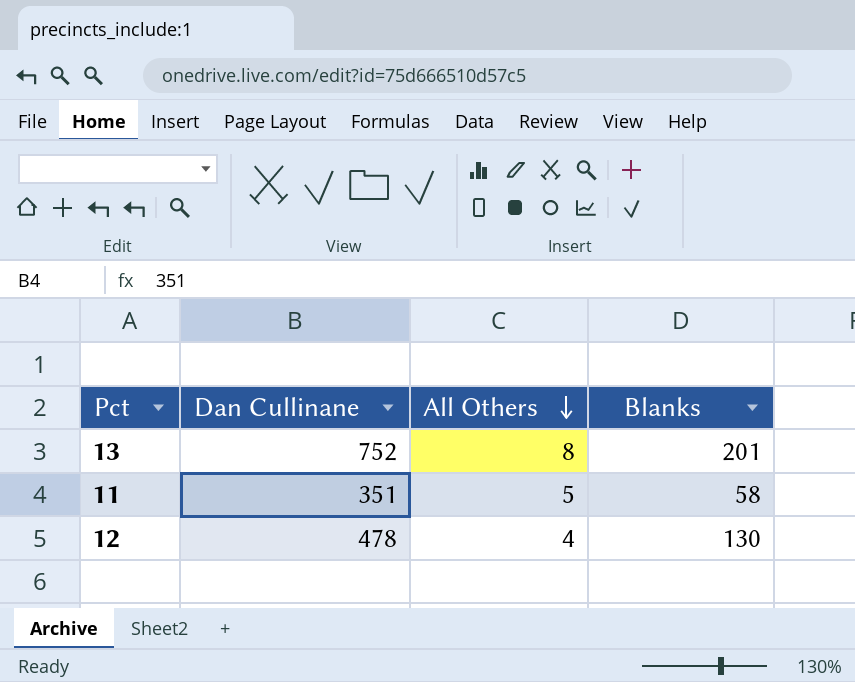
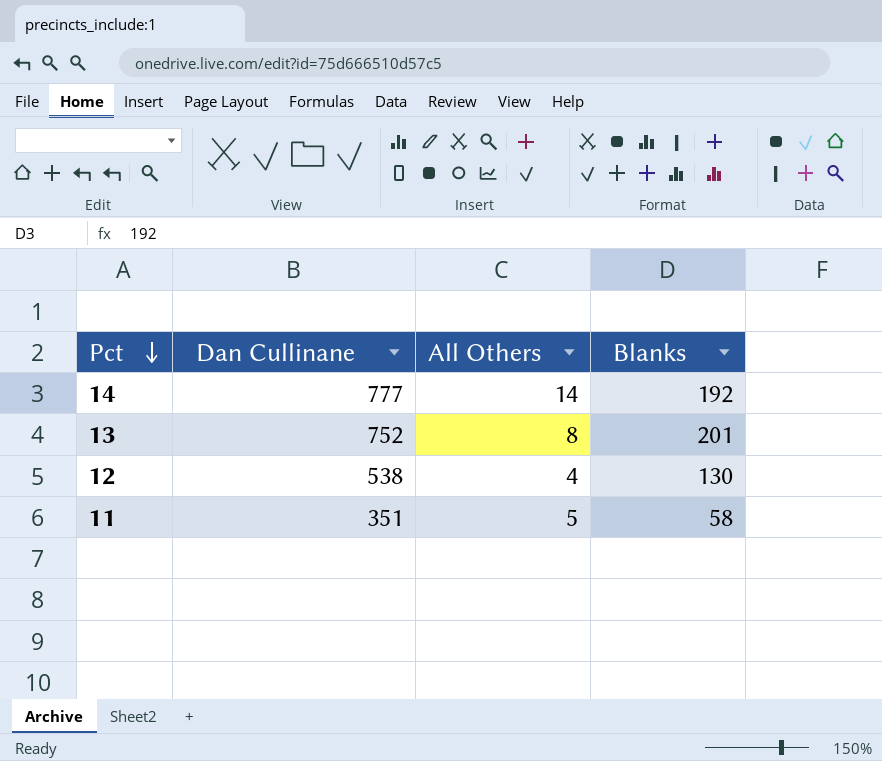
row order: All Others descending -> Pct descending
row 14: none -> 777 | 14 | 192
12 | Dan Cullinane: 478 -> 538

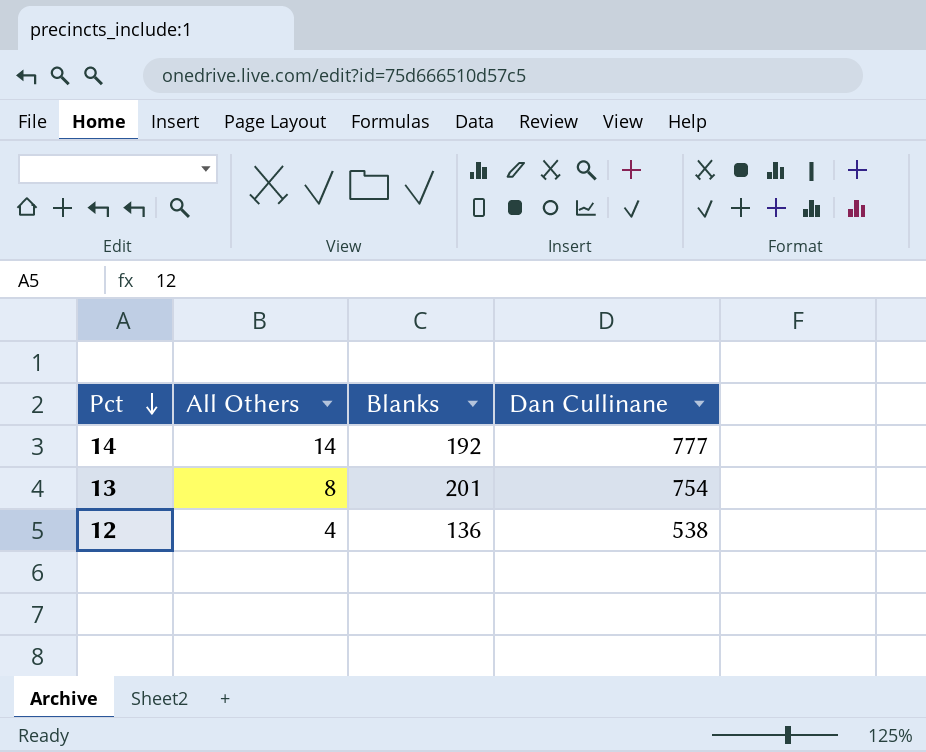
column Dan Cullinane | position: 2 -> 4
row 11: 351 | 5 | 58 -> none
13 | Dan Cullinane: 752 -> 754
12 | Blanks: 130 -> 136

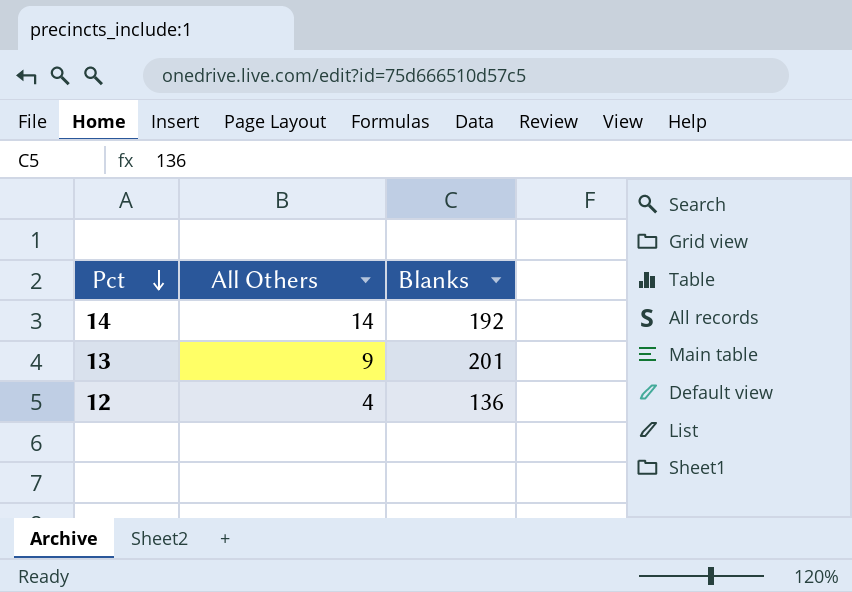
column Dan Cullinane | position: 4 -> none
13 | All Others: 8 -> 9

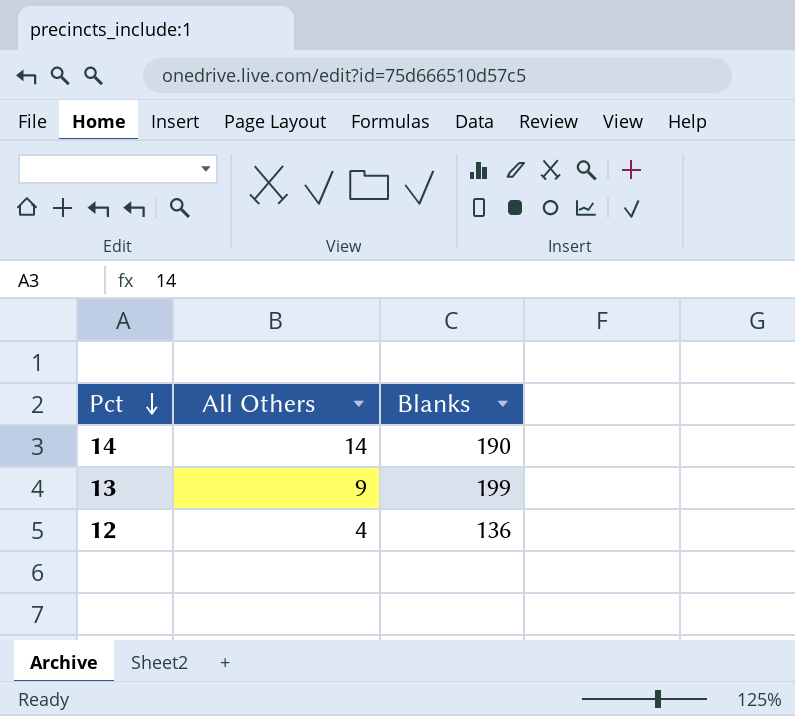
14 | Blanks: 192 -> 190
13 | Blanks: 201 -> 199

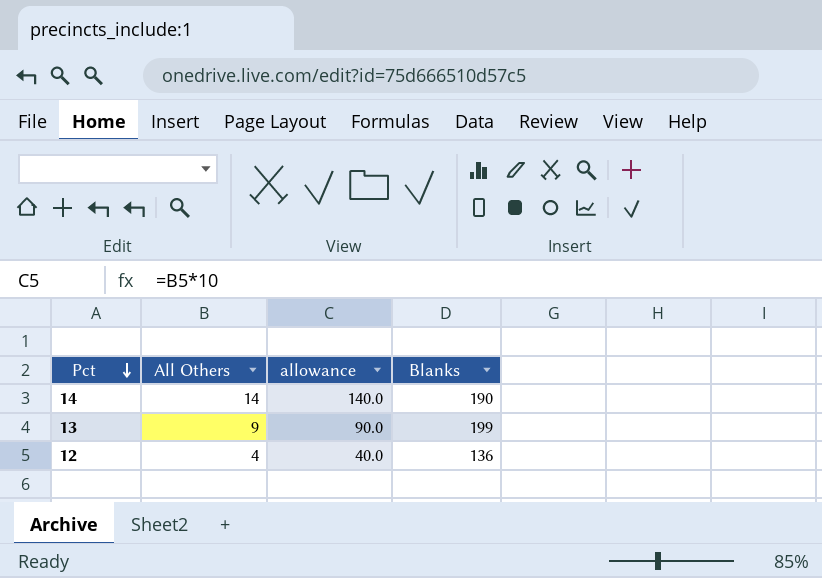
column allowance | formula: none -> [All Others] * 10

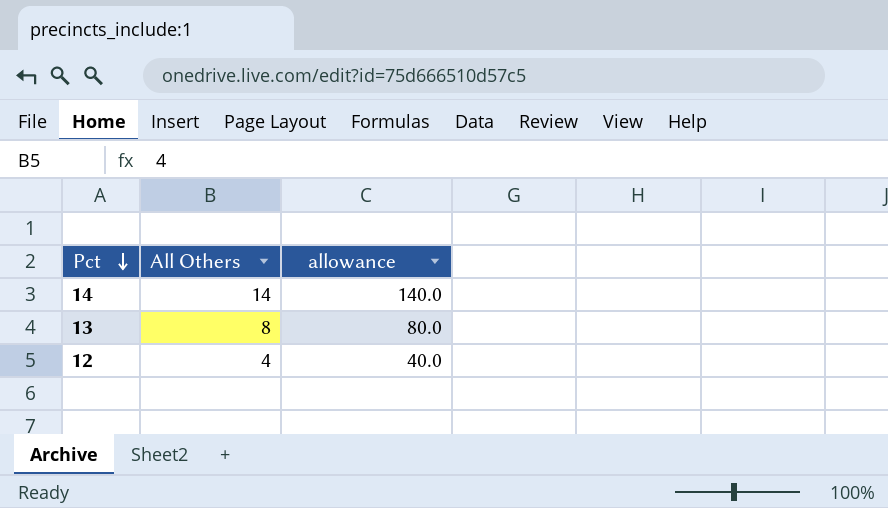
column Blanks | position: 4 -> none
13 | All Others: 9 -> 8
13 | allowance: 90.0 -> 80.0

